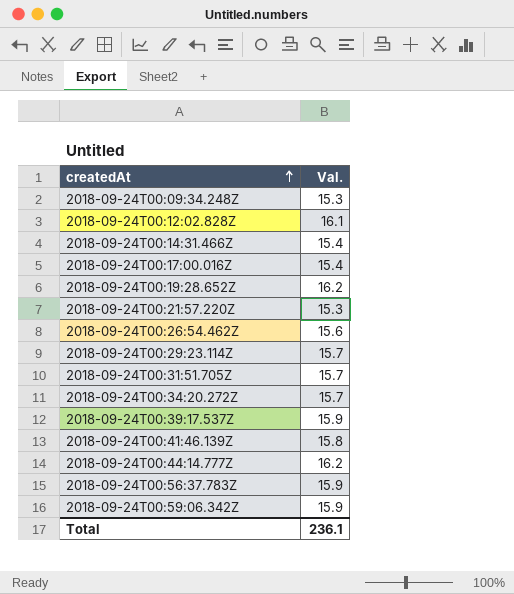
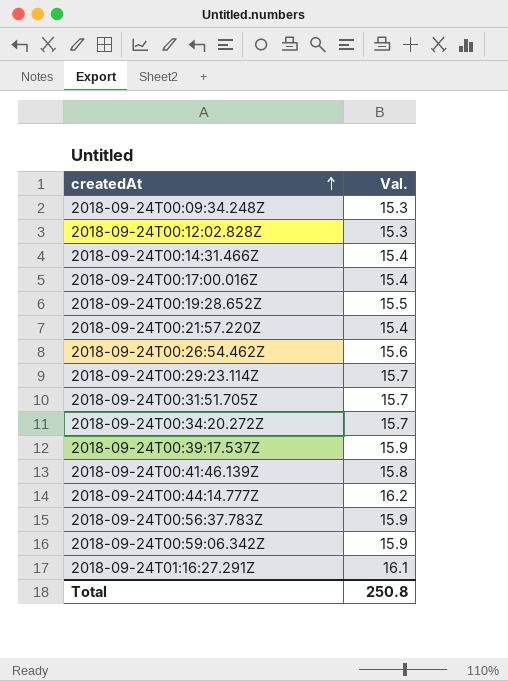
2018-09-24T00:12:02.828Z | Val.: 16.1 -> 15.3
2018-09-24T00:19:28.652Z | Val.: 16.2 -> 15.5
2018-09-24T00:21:57.220Z | Val.: 15.3 -> 15.4
row 2018-09-24T01:16:27.291Z: none -> 16.1
Total | Val.: 236.1 -> 250.8

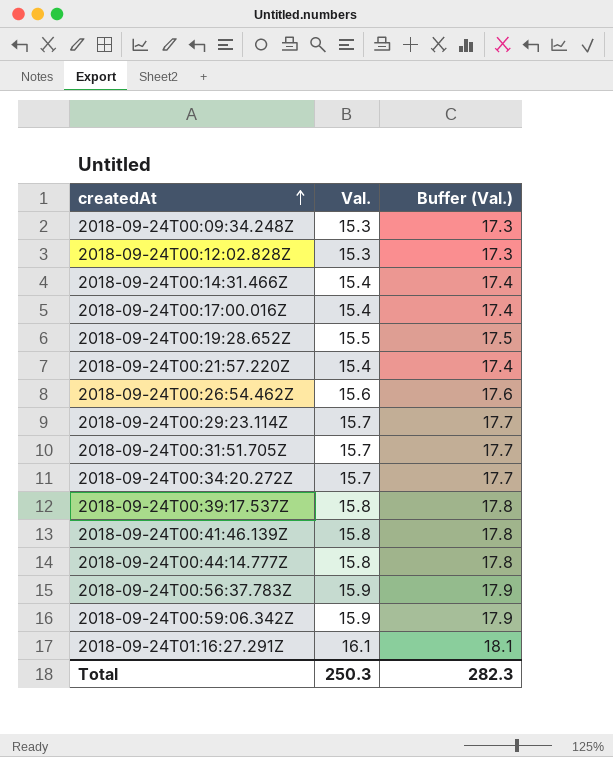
column Buffer (Val.) | formula: none -> [Val.] + 2
2018-09-24T00:39:17.537Z | Val.: 15.9 -> 15.8
2018-09-24T00:44:14.777Z | Val.: 16.2 -> 15.8
Total | Val.: 250.8 -> 250.3

